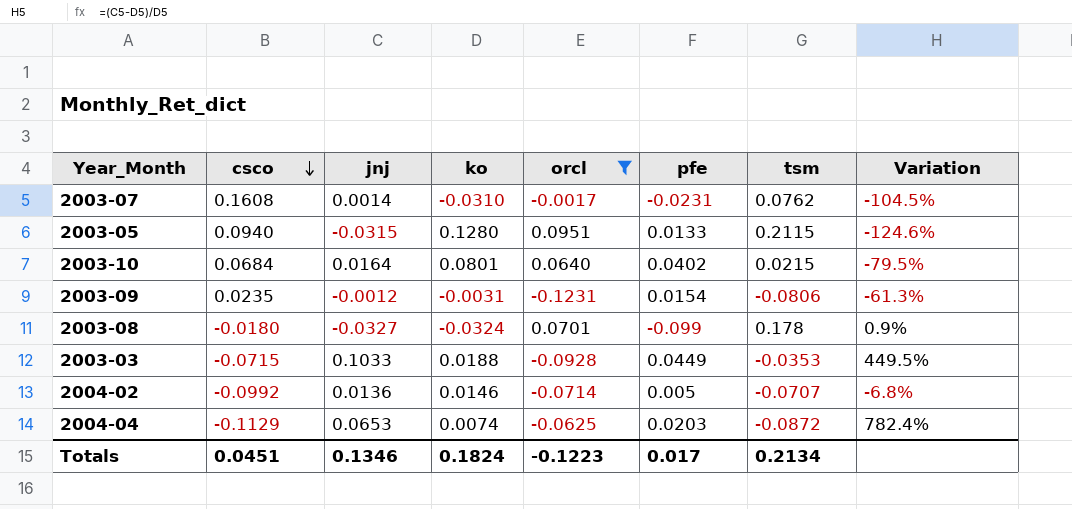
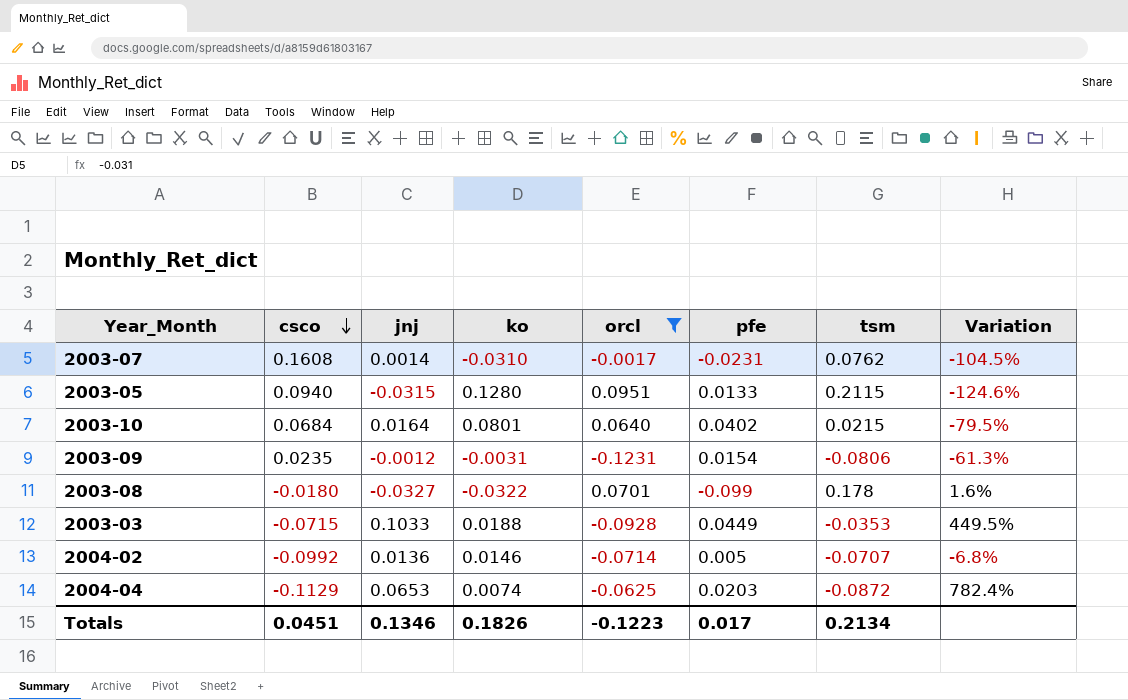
2003-08 | ko: -0.0324 -> -0.0322
2003-08 | Variation: 0.9% -> 1.6%
Totals | ko: 0.1824 -> 0.1826

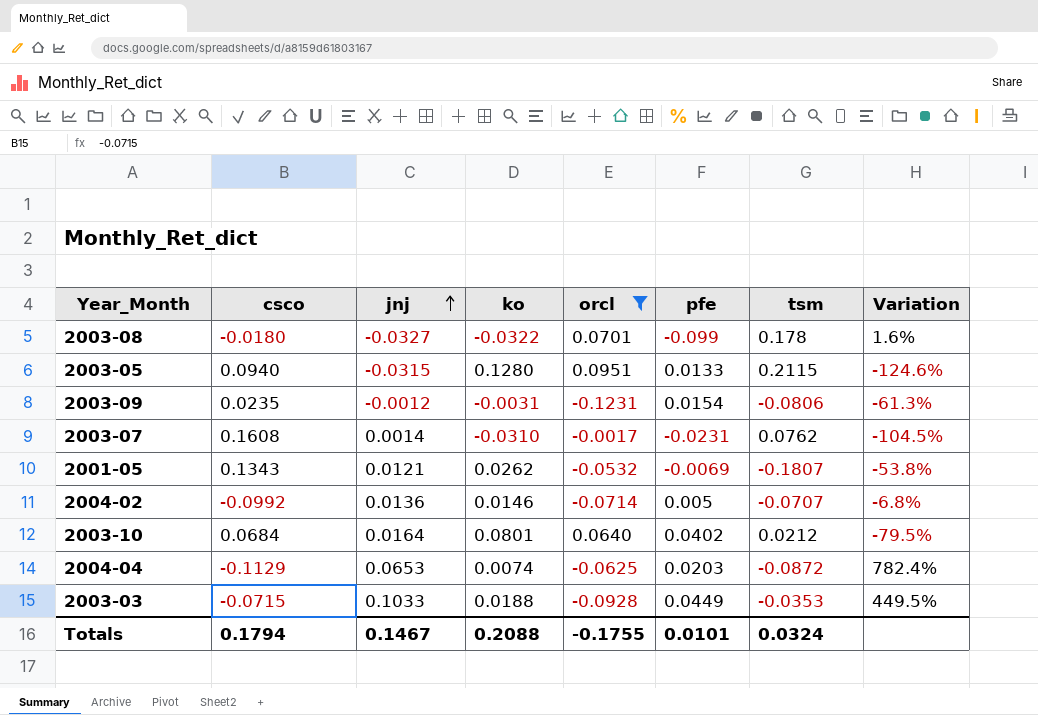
row order: csco descending -> jnj ascending
row 2001-05: none -> 0.1343 | 0.0121 | 0.0262 | -0.0532 | -0.0069 | -0.1807 | -53.8%
2003-10 | tsm: 0.0215 -> 0.0212
Totals | csco: 0.0451 -> 0.1794
Totals | jnj: 0.1346 -> 0.1467
Totals | ko: 0.1826 -> 0.2088
Totals | orcl: -0.1223 -> -0.1755
Totals | pfe: 0.017 -> 0.0101
Totals | tsm: 0.2134 -> 0.0324

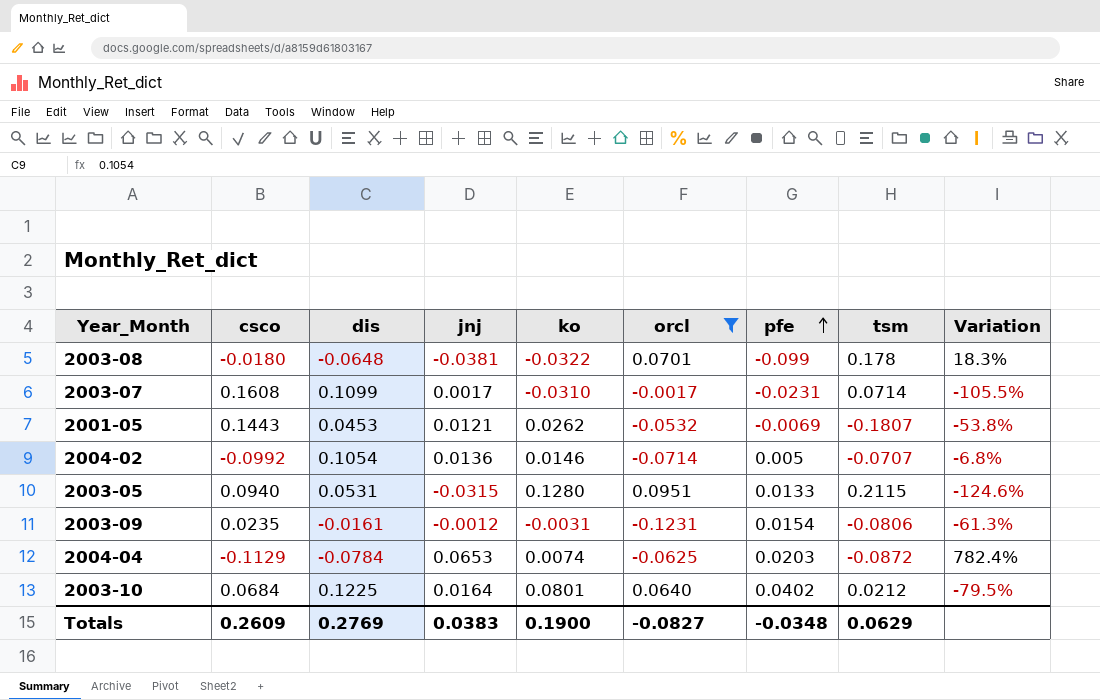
row order: jnj ascending -> pfe ascending
column dis | position: none -> 3
row 2003-03: -0.0715 | 0.1033 | 0.0188 | -0.0928 | 0.0449 | -0.0353 | 449.5% -> none
2003-08 | jnj: -0.0327 -> -0.0381
2003-08 | Variation: 1.6% -> 18.3%
2003-07 | jnj: 0.0014 -> 0.0017
2003-07 | tsm: 0.0762 -> 0.0714
2003-07 | Variation: -104.5% -> -105.5%
2001-05 | csco: 0.1343 -> 0.1443
Totals | csco: 0.1794 -> 0.2609
Totals | jnj: 0.1467 -> 0.0383
Totals | ko: 0.2088 -> 0.1900
Totals | orcl: -0.1755 -> -0.0827
Totals | pfe: 0.0101 -> -0.0348
Totals | tsm: 0.0324 -> 0.0629

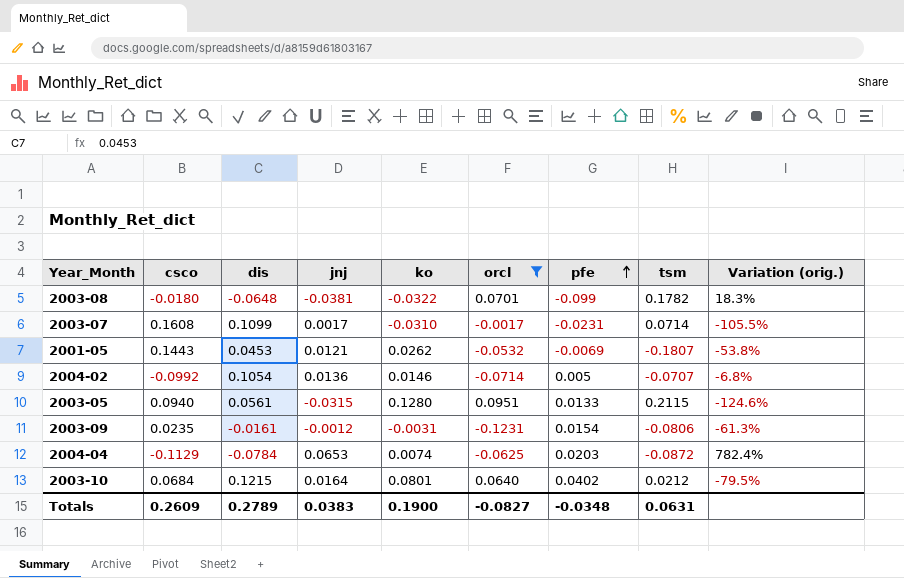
column name: Variation -> Variation (orig.)
2003-08 | tsm: 0.178 -> 0.1782
2003-05 | dis: 0.0531 -> 0.0561
2003-10 | dis: 0.1225 -> 0.1215
Totals | dis: 0.2769 -> 0.2789
Totals | tsm: 0.0629 -> 0.0631

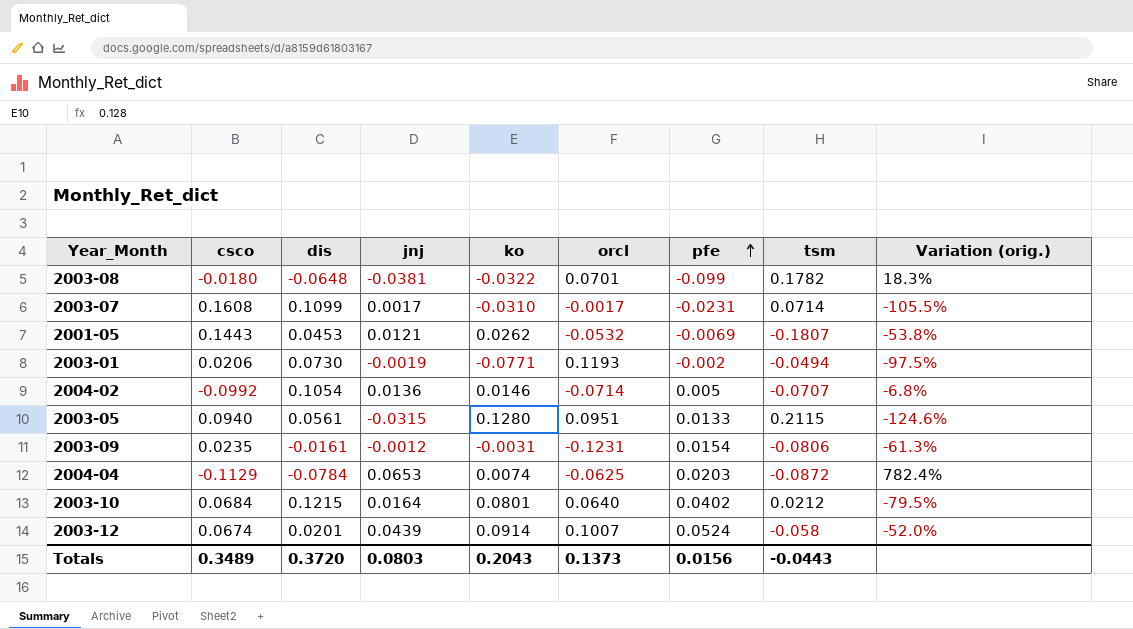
filter: orcl <= 0.0951 -> none
Totals | csco: 0.2609 -> 0.3489
Totals | dis: 0.2789 -> 0.3720
Totals | jnj: 0.0383 -> 0.0803
Totals | ko: 0.1900 -> 0.2043
Totals | orcl: -0.0827 -> 0.1373
Totals | pfe: -0.0348 -> 0.0156
Totals | tsm: 0.0631 -> -0.0443

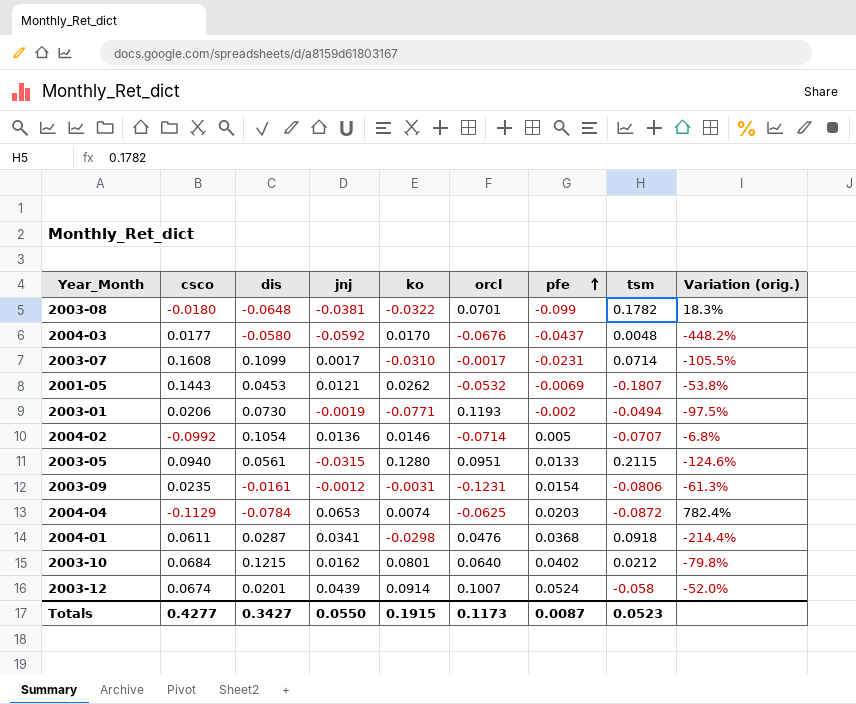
row 2004-03: none -> 0.0177 | -0.0580 | -0.0592 | 0.0170 | -0.0676 | -0.0437 | 0.0048 | -448.2%
row 2004-01: none -> 0.0611 | 0.0287 | 0.0341 | -0.0298 | 0.0476 | 0.0368 | 0.0918 | -214.4%
2003-10 | jnj: 0.0164 -> 0.0162
2003-10 | Variation (orig.): -79.5% -> -79.8%
Totals | csco: 0.3489 -> 0.4277
Totals | dis: 0.3720 -> 0.3427
Totals | jnj: 0.0803 -> 0.0550
Totals | ko: 0.2043 -> 0.1915
Totals | orcl: 0.1373 -> 0.1173
Totals | pfe: 0.0156 -> 0.0087
Totals | tsm: -0.0443 -> 0.0523

